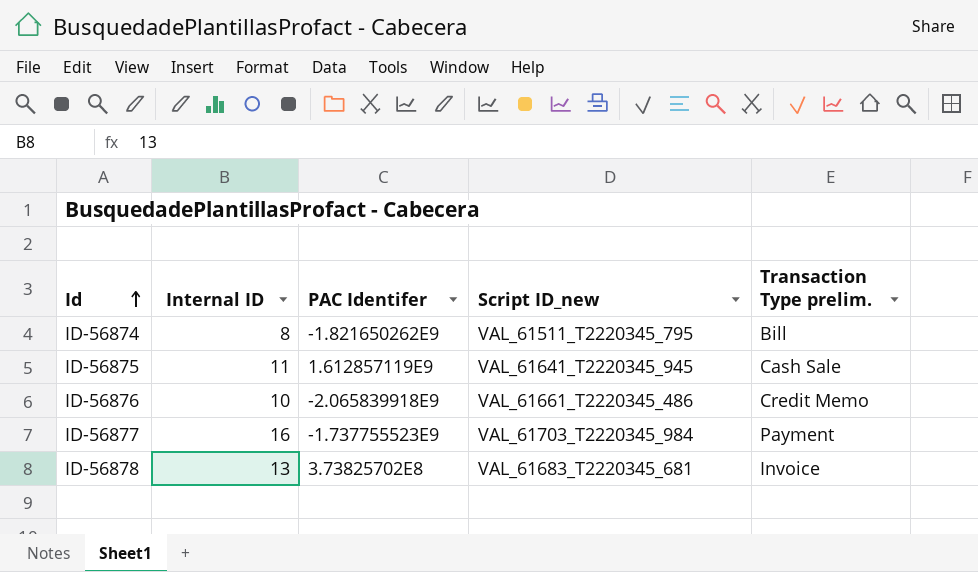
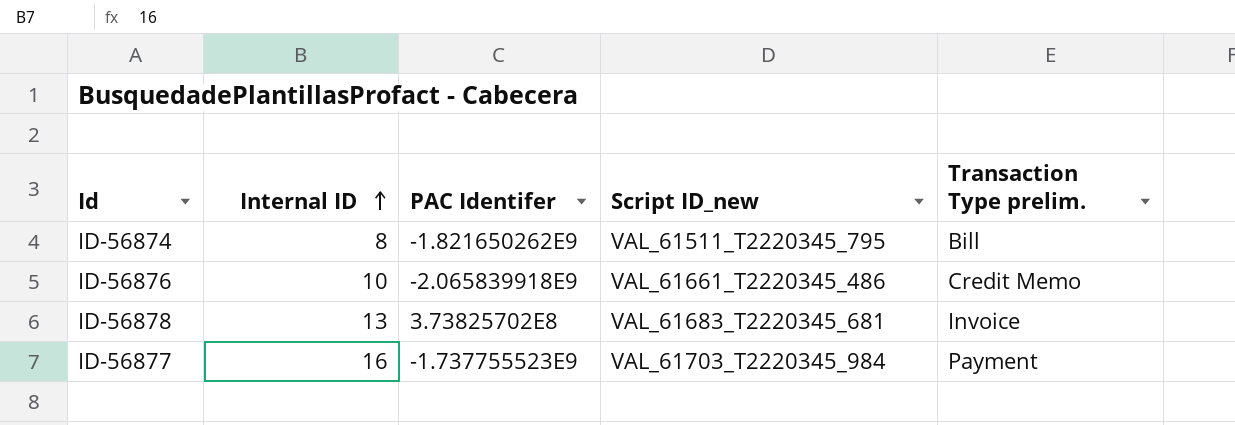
row order: Id ascending -> Internal ID ascending
row ID-56875: 11 | 1.612857119E9 | VAL_61641_T2220345_945 | Cash Sale -> none

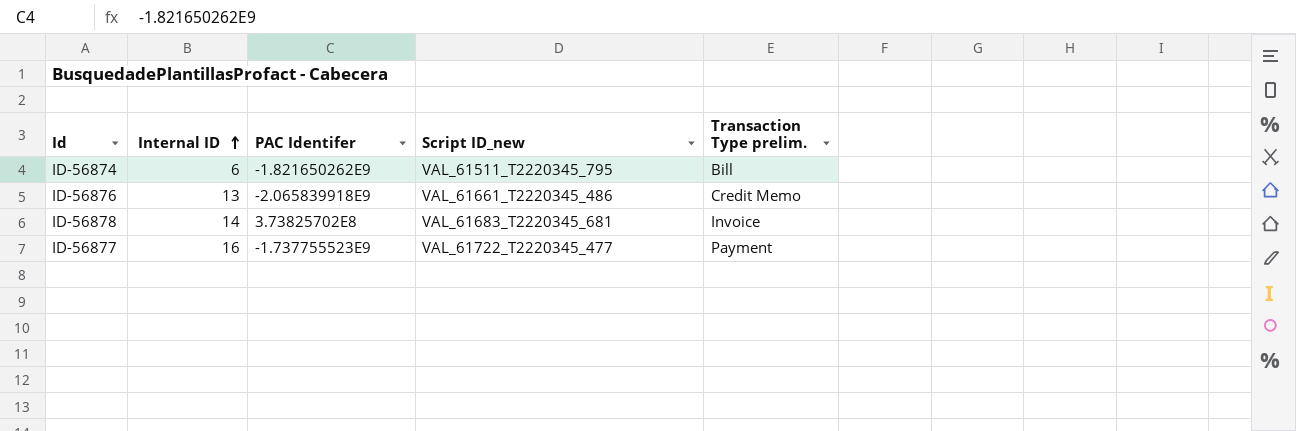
ID-56874 | Internal ID: 8 -> 6
ID-56876 | Internal ID: 10 -> 13
ID-56878 | Internal ID: 13 -> 14
ID-56877 | Script ID_new: VAL_61703_T2220345_984 -> VAL_61722_T2220345_477

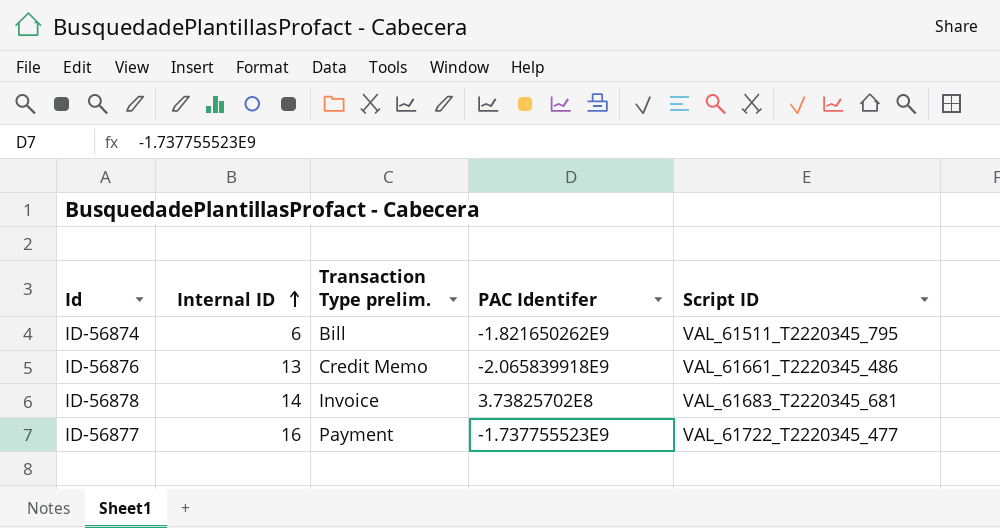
column Transaction Type prelim. | position: 5 -> 3
column name: Script ID_new -> Script ID

